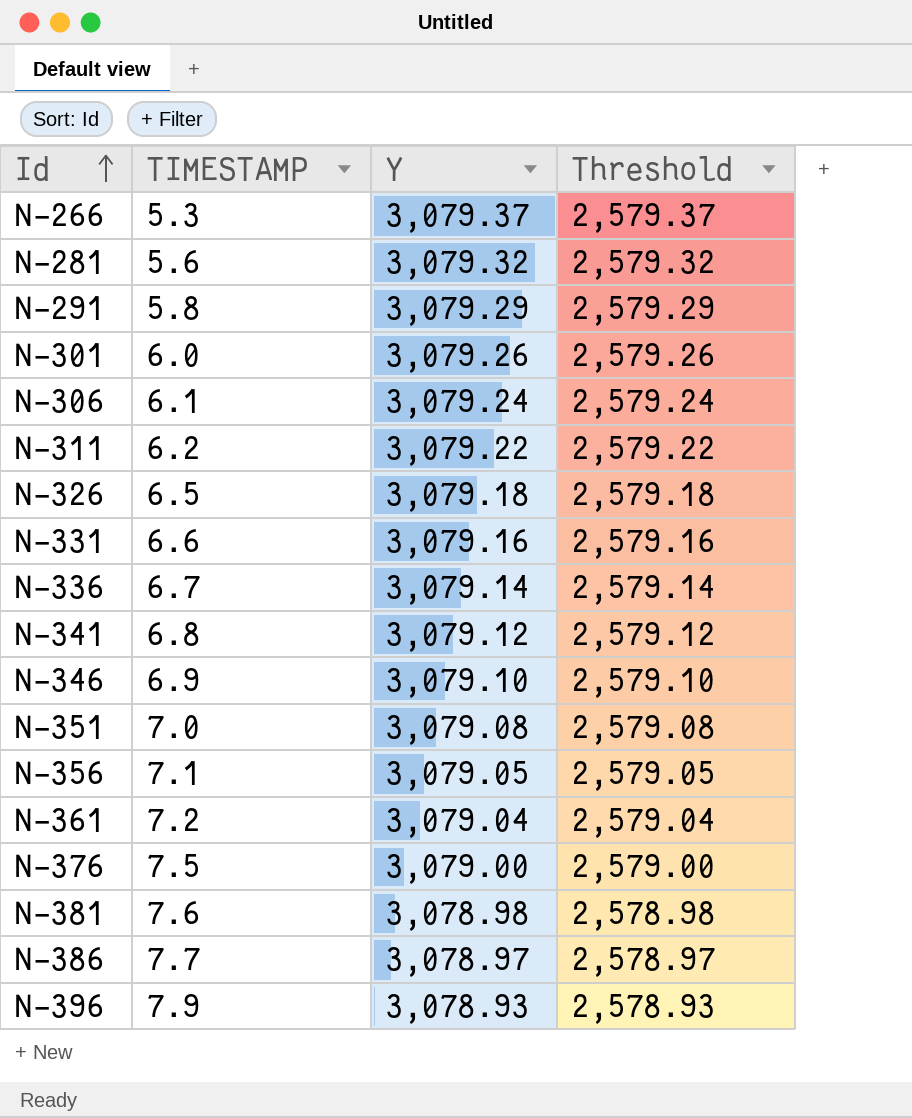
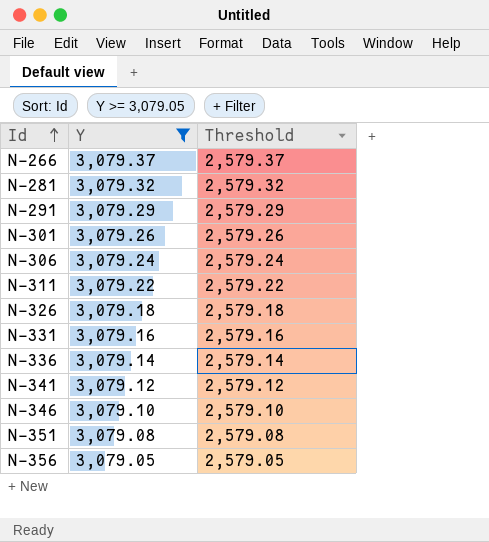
filter: none -> Y >= 3,079.05
column TIMESTAMP | position: 2 -> none

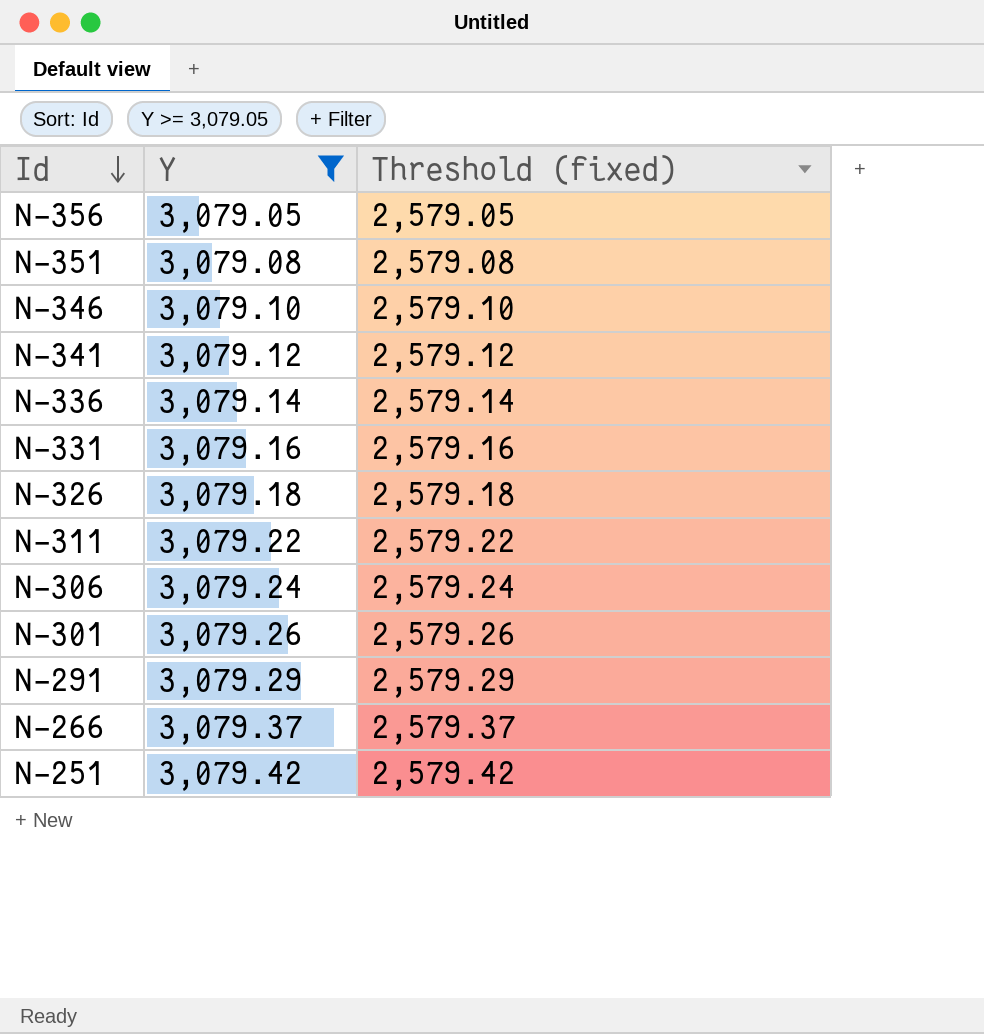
row order: Id ascending -> Id descending
column name: Threshold -> Threshold (fixed)
row N-281: 3,079.32 | 2,579.32 -> none
row N-251: none -> 3,079.42 | 2,579.42

